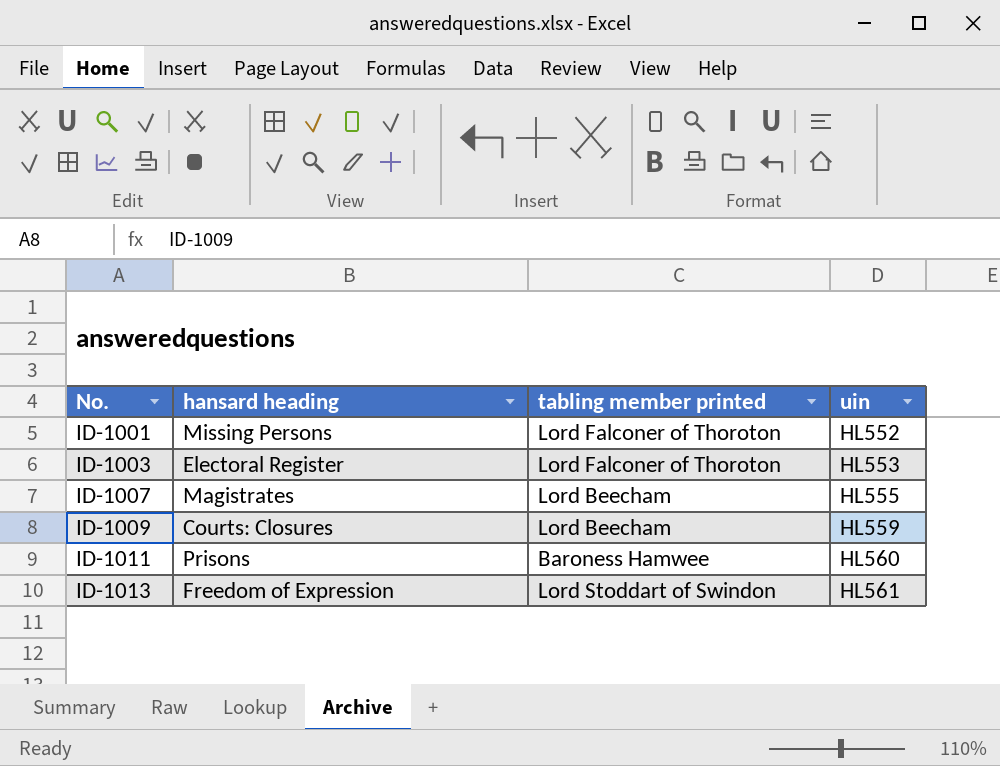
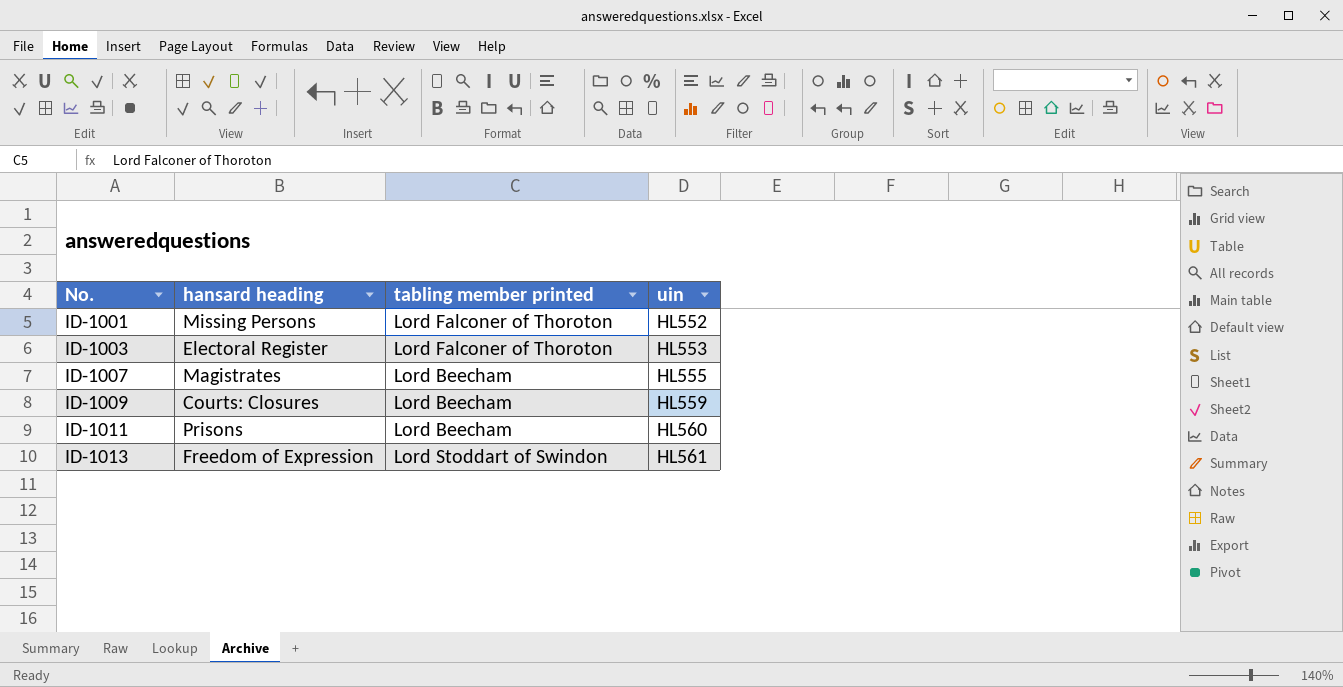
ID-1011 | tabling member printed: Baroness Hamwee -> Lord Beecham

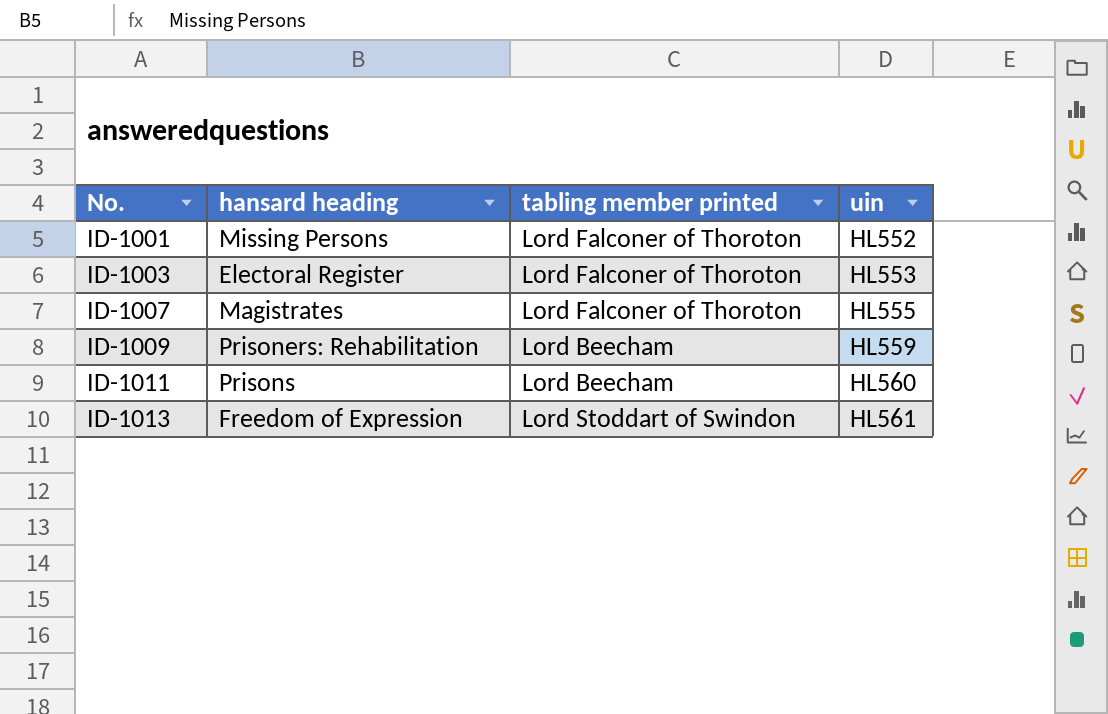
ID-1007 | tabling member printed: Lord Beecham -> Lord Falconer of Thoroton
ID-1009 | hansard heading: Courts: Closures -> Prisoners: Rehabilitation

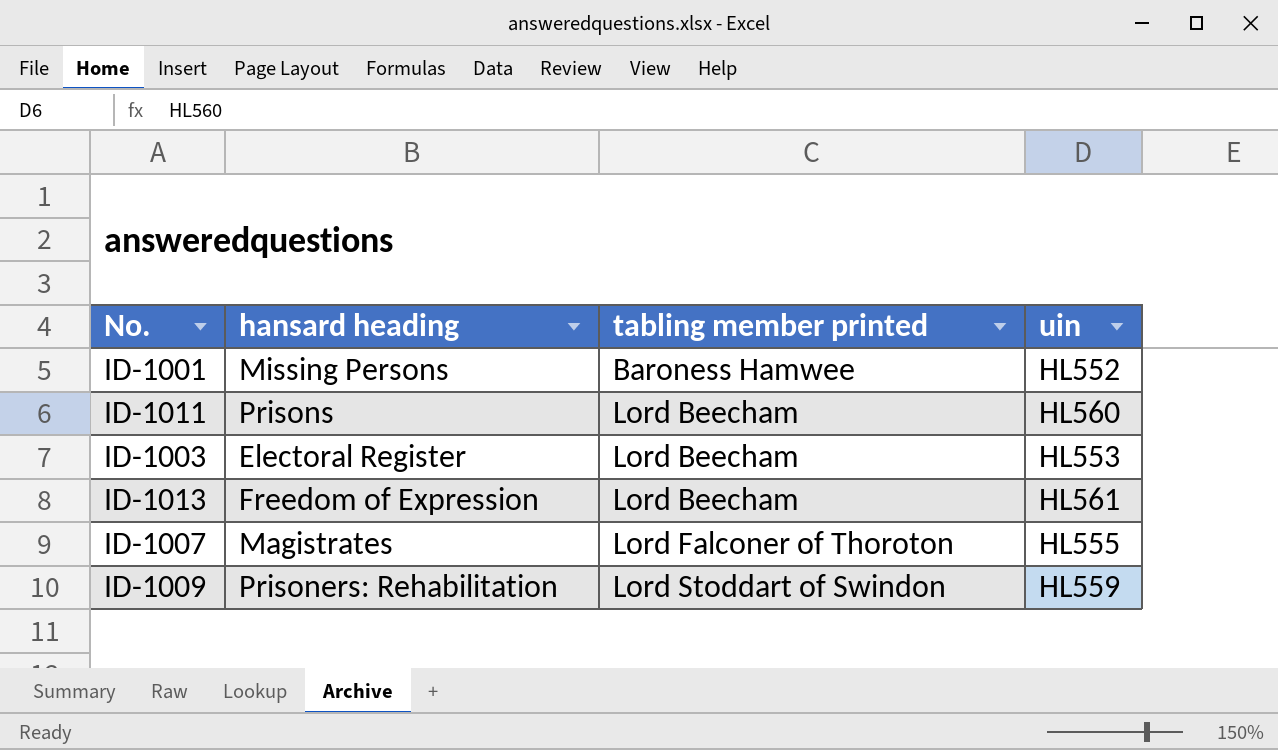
row order: No. ascending -> tabling member printed ascending
ID-1001 | tabling member printed: Lord Falconer of Thoroton -> Baroness Hamwee
ID-1003 | tabling member printed: Lord Falconer of Thoroton -> Lord Beecham
ID-1013 | tabling member printed: Lord Stoddart of Swindon -> Lord Beecham
ID-1009 | tabling member printed: Lord Beecham -> Lord Stoddart of Swindon

